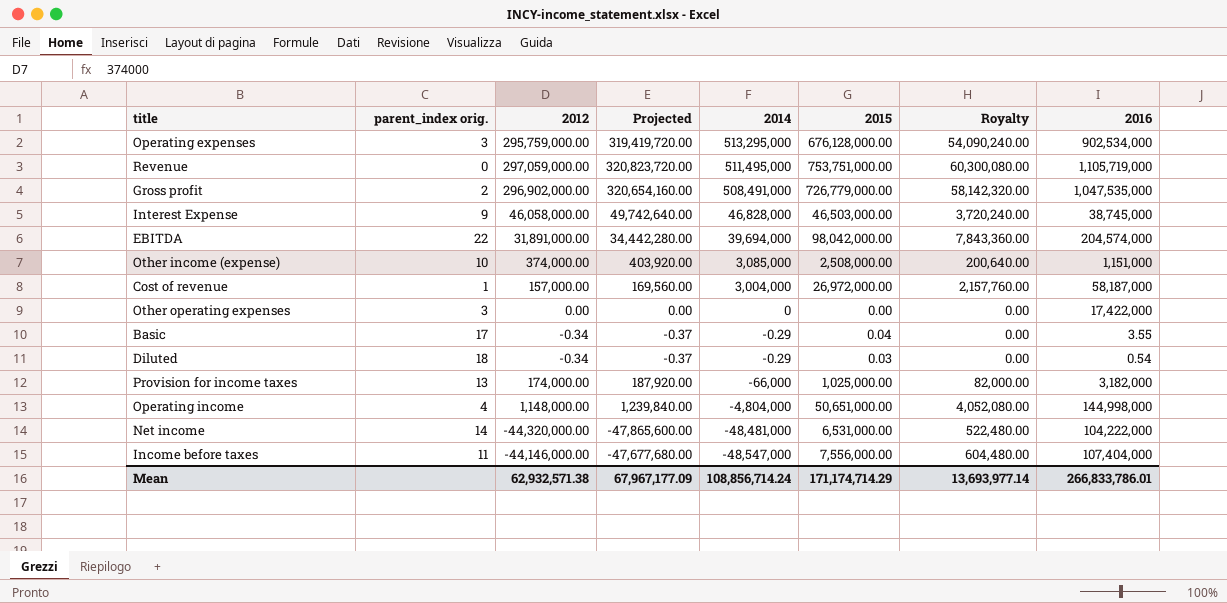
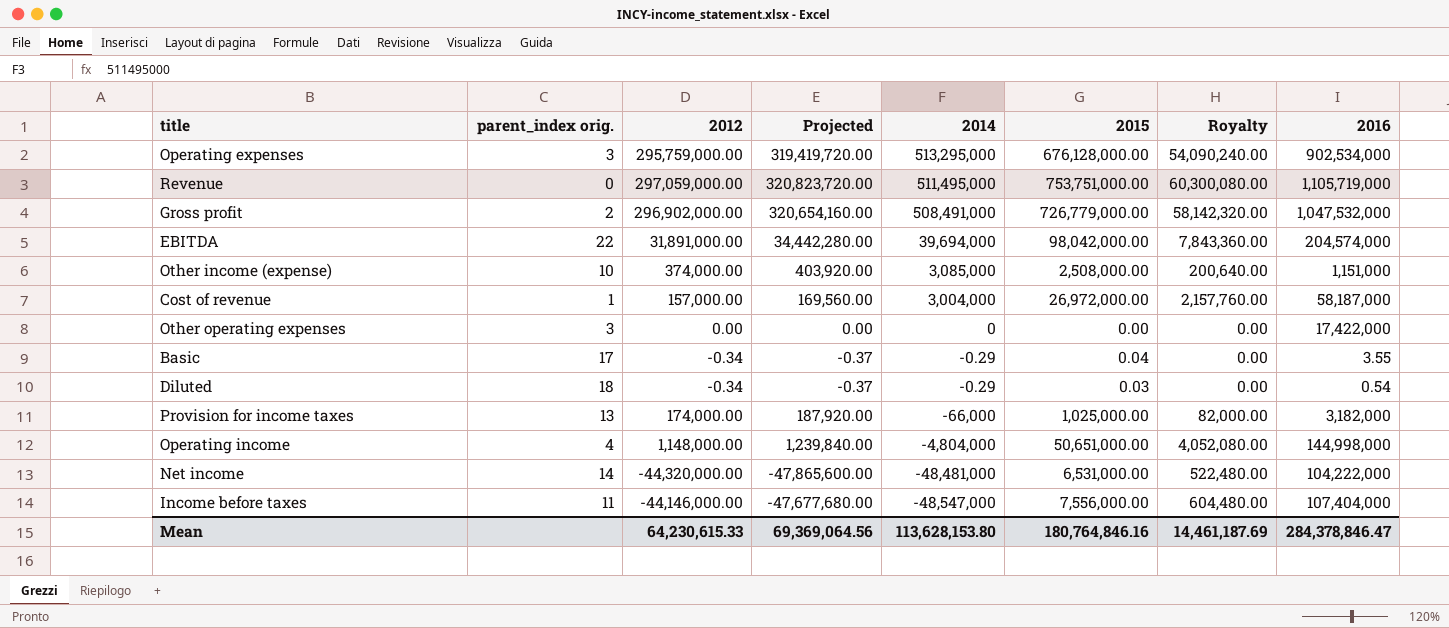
row Interest Expense: 9 | 46,058,000.00 | 49,742,640.00 | 46,828,000 | 46,503,000.00 | 3,720,240.00 | 38,745,000 -> none
Gross profit | 2016: 1,047,535,000 -> 1,047,532,000
Mean | 2012: 62,932,571.38 -> 64,230,615.33
Mean | Projected: 67,967,177.09 -> 69,369,064.56
Mean | 2014: 108,856,714.24 -> 113,628,153.80
Mean | 2015: 171,174,714.29 -> 180,764,846.16
Mean | Royalty: 13,693,977.14 -> 14,461,187.69
Mean | 2016: 266,833,786.01 -> 284,378,846.47

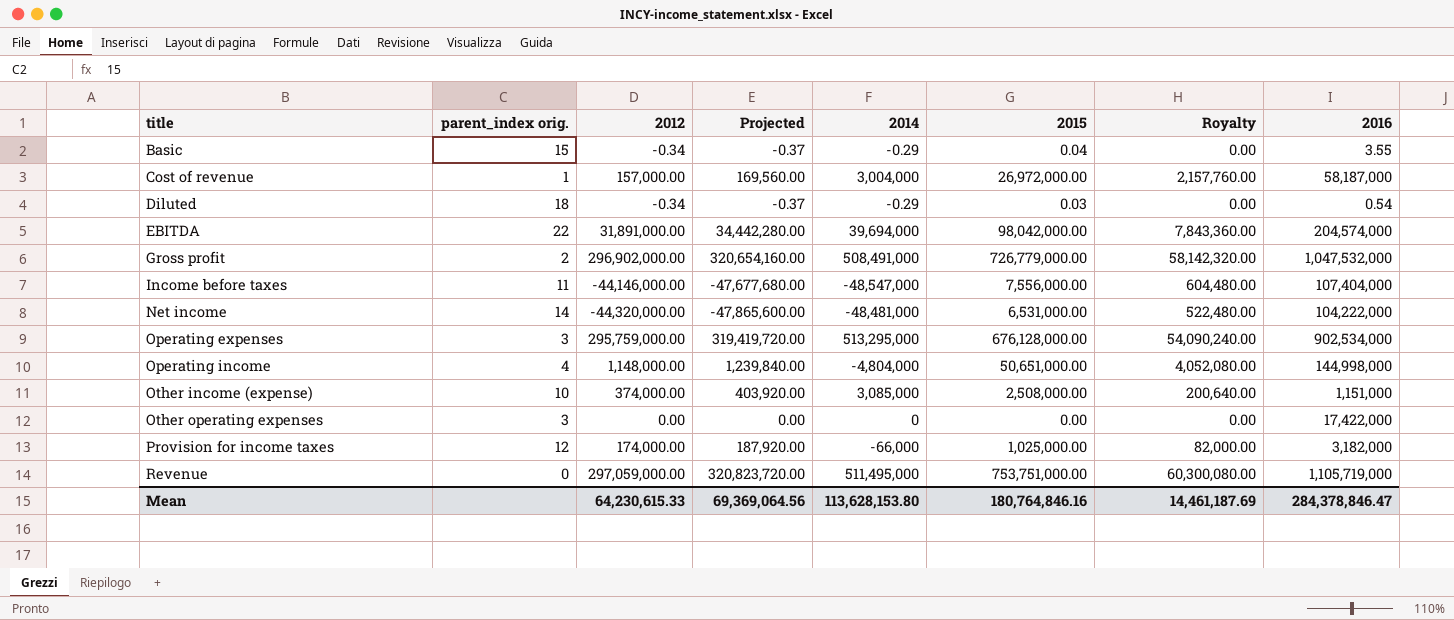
row order: 2014 descending -> title ascending
Basic | parent_index orig.: 17 -> 15
Provision for income taxes | parent_index orig.: 13 -> 12

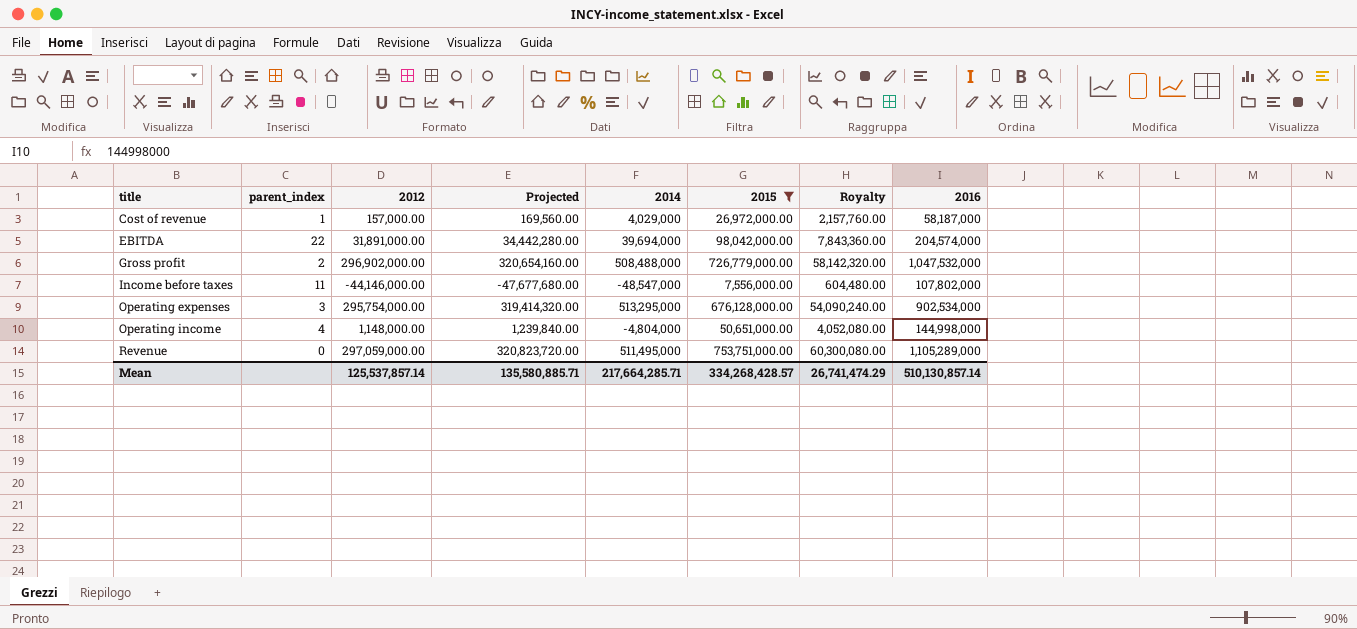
filter: none -> 2015 >= 7,556,000.00
column name: parent_index orig. -> parent_index
Cost of revenue | 2014: 3,004,000 -> 4,029,000
Gross profit | 2014: 508,491,000 -> 508,488,000
Income before taxes | 2016: 107,404,000 -> 107,802,000
Operating expenses | 2012: 295,759,000.00 -> 295,754,000.00
Operating expenses | Projected: 319,419,720.00 -> 319,414,320.00
Revenue | 2016: 1,105,719,000 -> 1,105,289,000
Mean | 2012: 64,230,615.33 -> 125,537,857.14
Mean | Projected: 69,369,064.56 -> 135,580,885.71
Mean | 2014: 113,628,153.80 -> 217,664,285.71
Mean | 2015: 180,764,846.16 -> 334,268,428.57
Mean | Royalty: 14,461,187.69 -> 26,741,474.29
Mean | 2016: 284,378,846.47 -> 510,130,857.14

